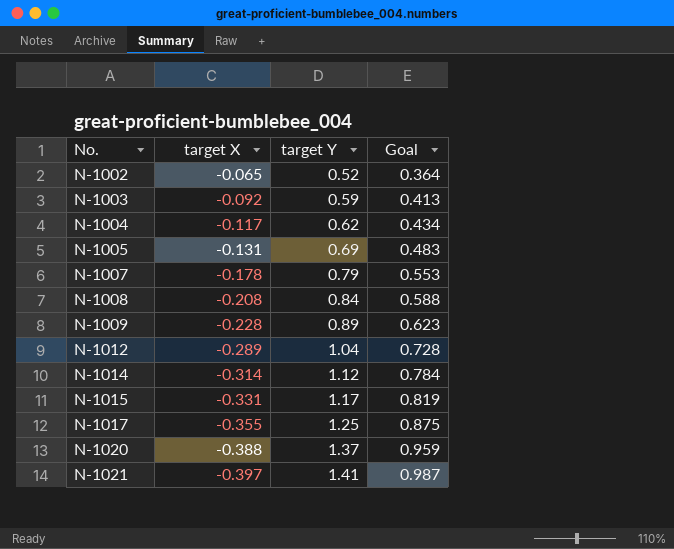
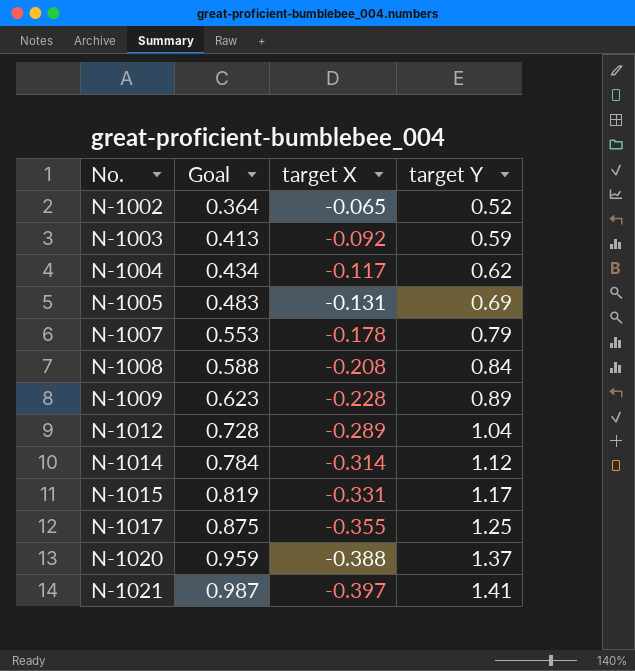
column Goal | position: 4 -> 2

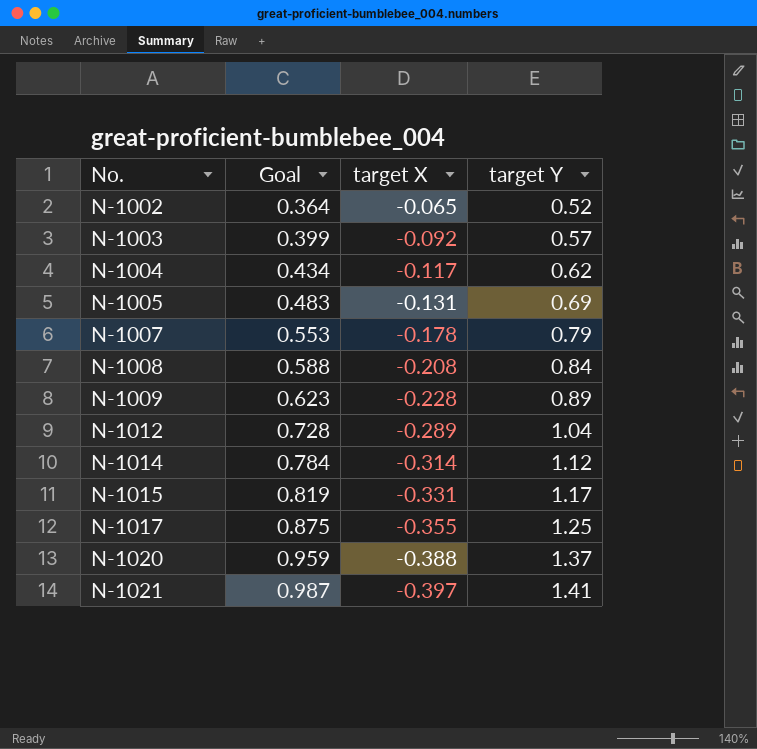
N-1003 | Goal: 0.413 -> 0.399
N-1003 | target Y: 0.59 -> 0.57

